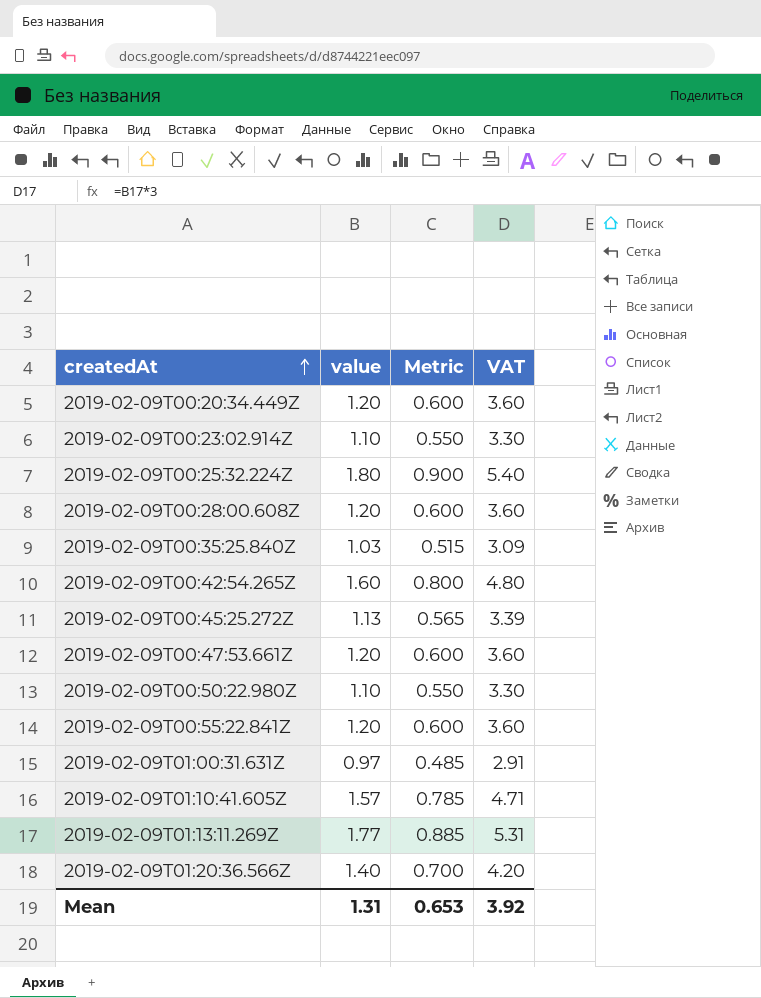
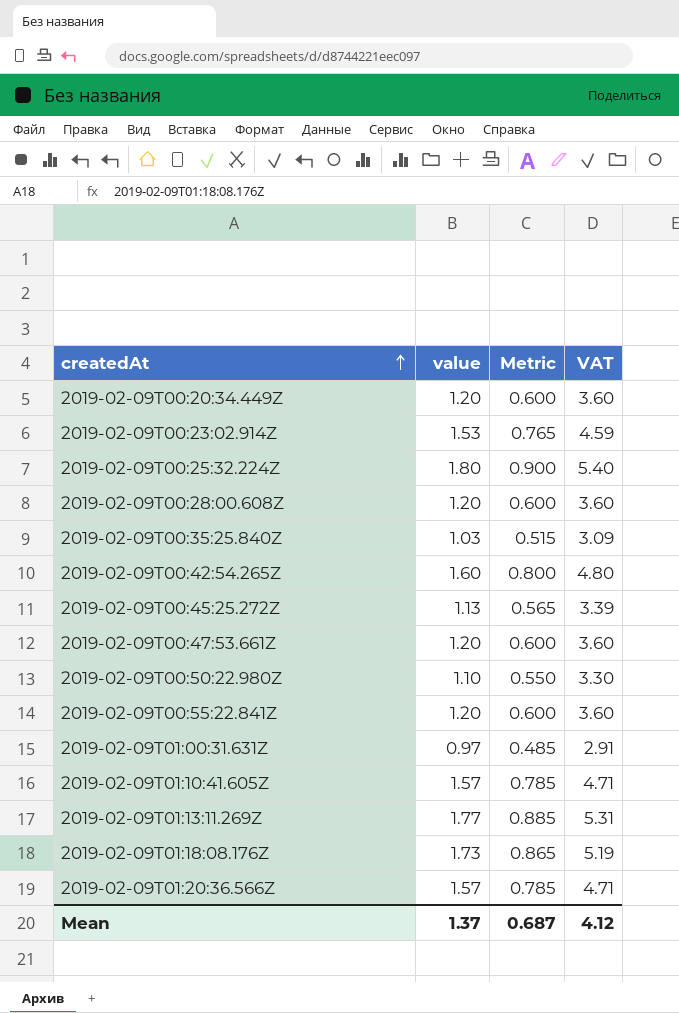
2019-02-09T00:23:02.914Z | value: 1.10 -> 1.53
2019-02-09T00:23:02.914Z | Metric: 0.550 -> 0.765
2019-02-09T00:23:02.914Z | VAT: 3.30 -> 4.59
row 2019-02-09T01:18:08.176Z: none -> 1.73 | 0.865 | 5.19
2019-02-09T01:20:36.566Z | value: 1.40 -> 1.57
2019-02-09T01:20:36.566Z | Metric: 0.700 -> 0.785
2019-02-09T01:20:36.566Z | VAT: 4.20 -> 4.71
Mean | value: 1.31 -> 1.37
Mean | Metric: 0.653 -> 0.687
Mean | VAT: 3.92 -> 4.12

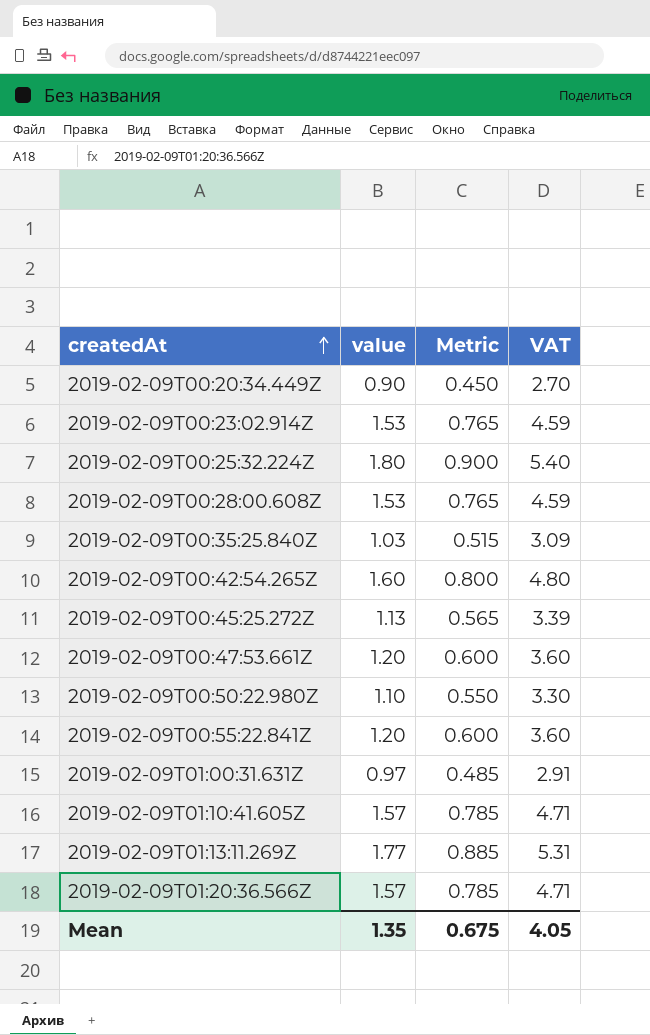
row 2019-02-09T01:18:08.176Z: 1.73 | 0.865 | 5.19 -> none
2019-02-09T00:20:34.449Z | value: 1.20 -> 0.90
2019-02-09T00:20:34.449Z | Metric: 0.600 -> 0.450
2019-02-09T00:20:34.449Z | VAT: 3.60 -> 2.70
2019-02-09T00:28:00.608Z | value: 1.20 -> 1.53
2019-02-09T00:28:00.608Z | Metric: 0.600 -> 0.765
2019-02-09T00:28:00.608Z | VAT: 3.60 -> 4.59
Mean | value: 1.37 -> 1.35
Mean | Metric: 0.687 -> 0.675
Mean | VAT: 4.12 -> 4.05

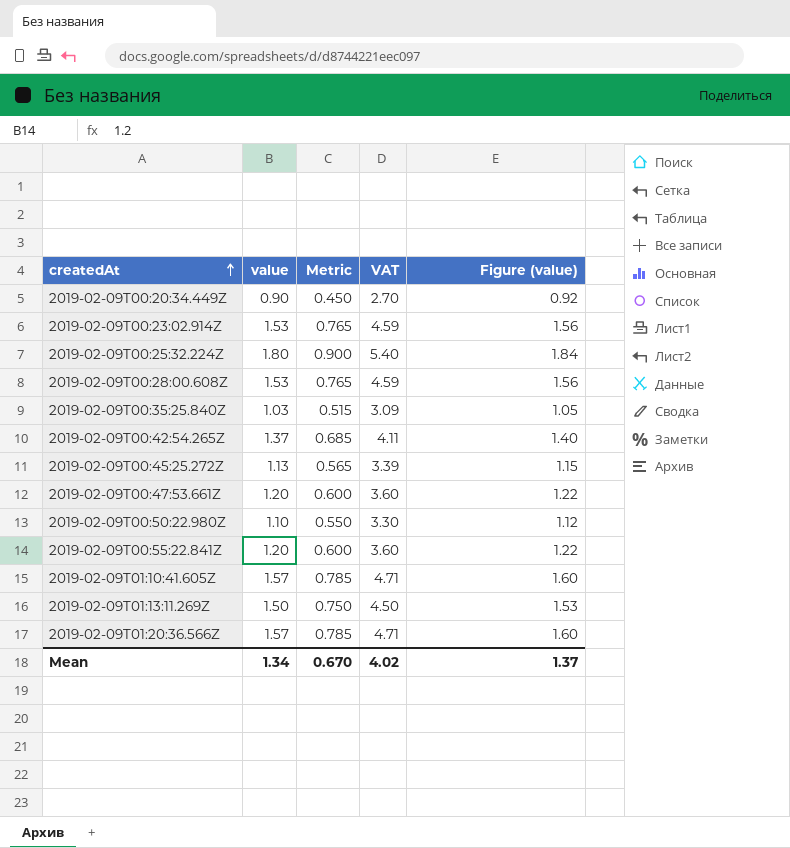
column Figure (value) | formula: none -> [value] * 1.02
row 2019-02-09T01:00:31.631Z: 0.97 | 0.485 | 2.91 -> none
2019-02-09T00:42:54.265Z | value: 1.60 -> 1.37
2019-02-09T00:42:54.265Z | Metric: 0.800 -> 0.685
2019-02-09T00:42:54.265Z | VAT: 4.80 -> 4.11
2019-02-09T01:13:11.269Z | value: 1.77 -> 1.50
2019-02-09T01:13:11.269Z | Metric: 0.885 -> 0.750
2019-02-09T01:13:11.269Z | VAT: 5.31 -> 4.50
Mean | value: 1.35 -> 1.34
Mean | Metric: 0.675 -> 0.670
Mean | VAT: 4.05 -> 4.02

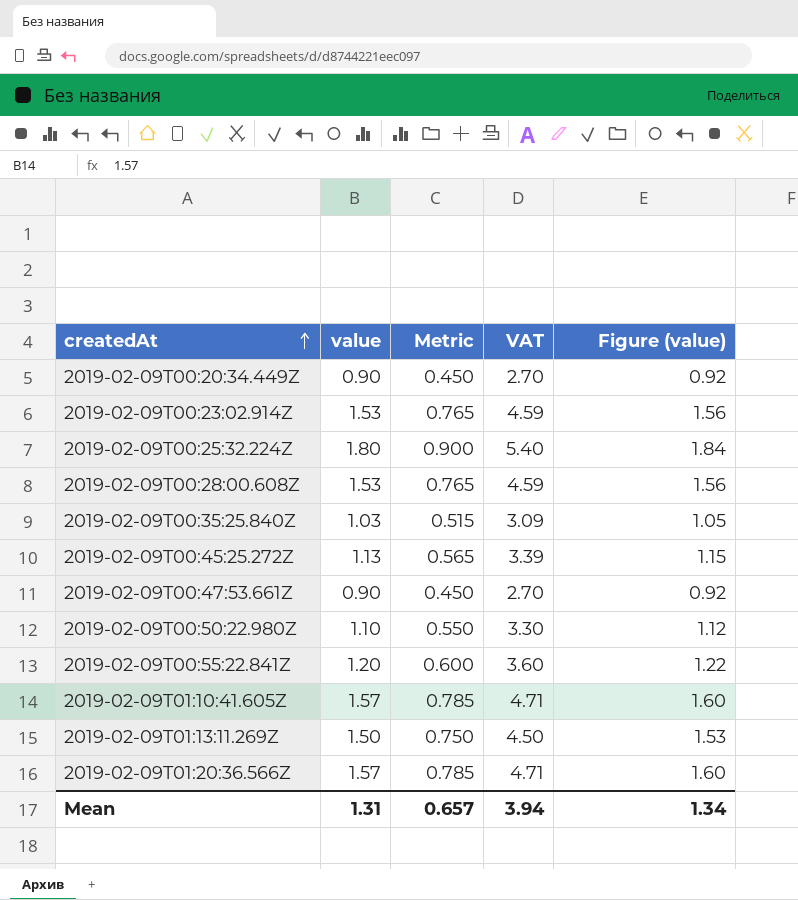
row 2019-02-09T00:42:54.265Z: 1.37 | 0.685 | 4.11 | 1.40 -> none
2019-02-09T00:47:53.661Z | value: 1.20 -> 0.90
2019-02-09T00:47:53.661Z | Metric: 0.600 -> 0.450
2019-02-09T00:47:53.661Z | VAT: 3.60 -> 2.70
2019-02-09T00:47:53.661Z | Figure (value): 1.22 -> 0.92
Mean | value: 1.34 -> 1.31
Mean | Metric: 0.670 -> 0.657
Mean | VAT: 4.02 -> 3.94
Mean | Figure (value): 1.37 -> 1.34

